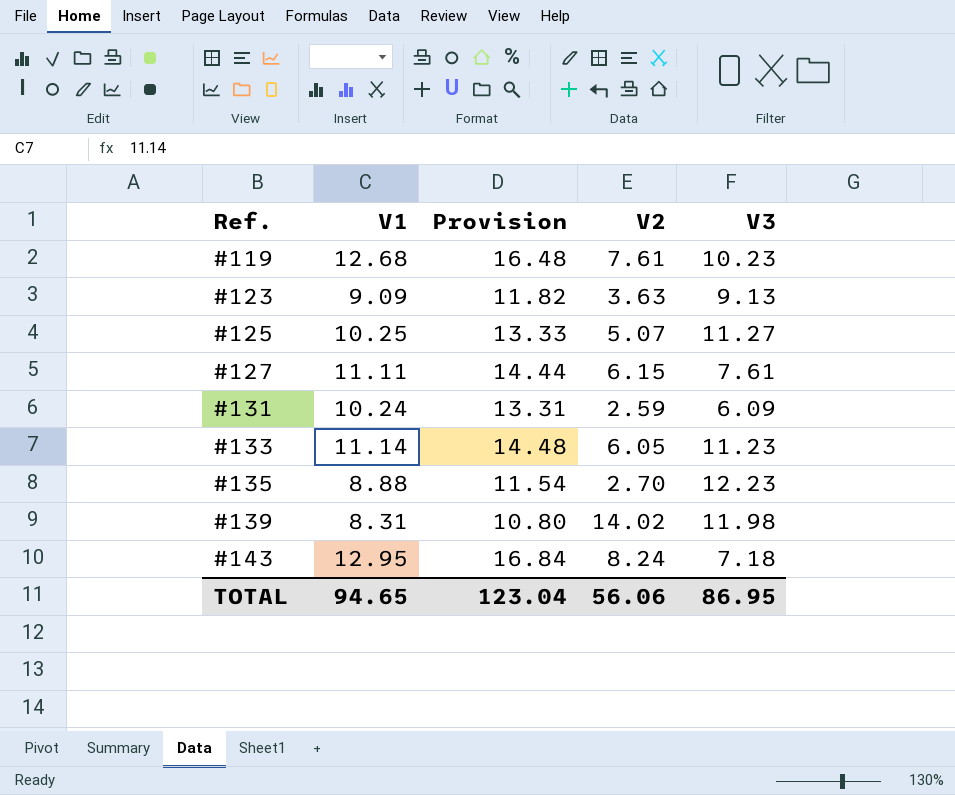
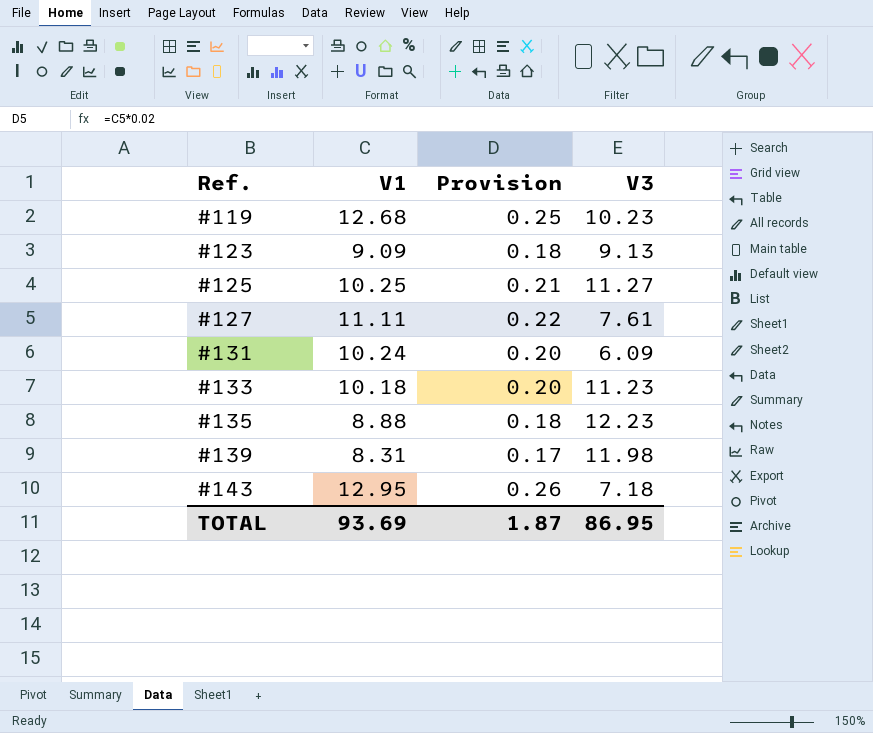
column V2 | position: 4 -> none
column Provision | formula: [V1] * 1.3 -> [V1] * 0.02
#133 | V1: 11.14 -> 10.18
TOTAL | V1: 94.65 -> 93.69
TOTAL | Provision: 123.04 -> 1.87

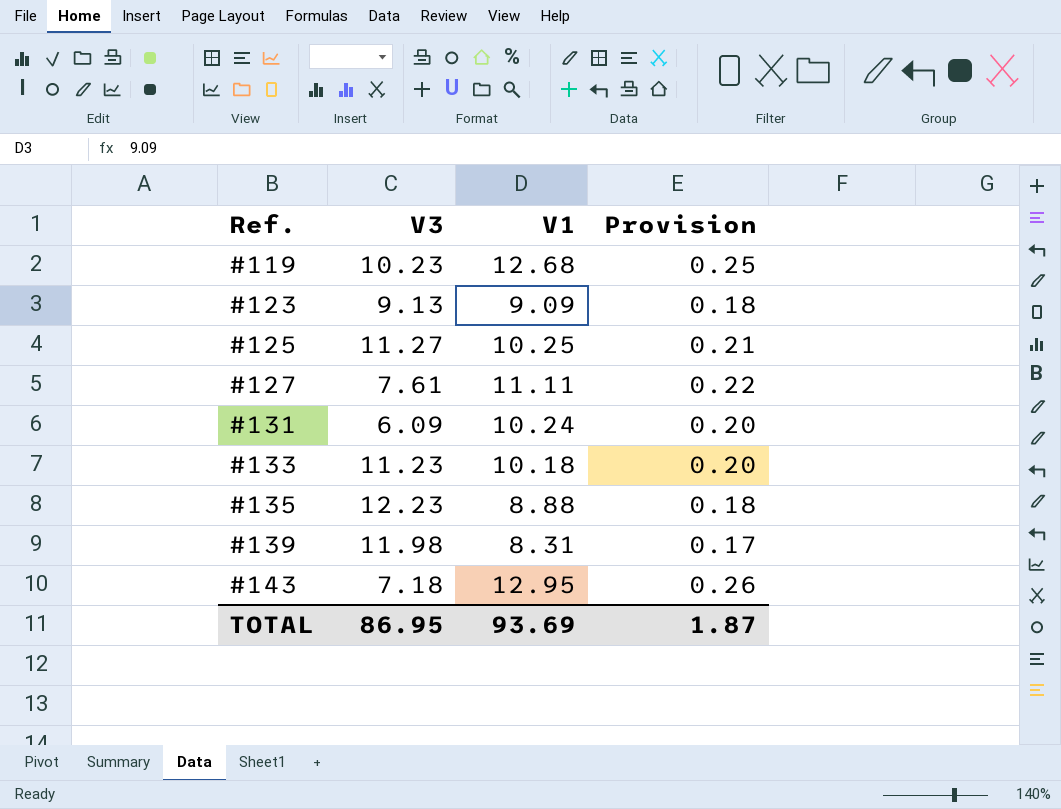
column V3 | position: 4 -> 2

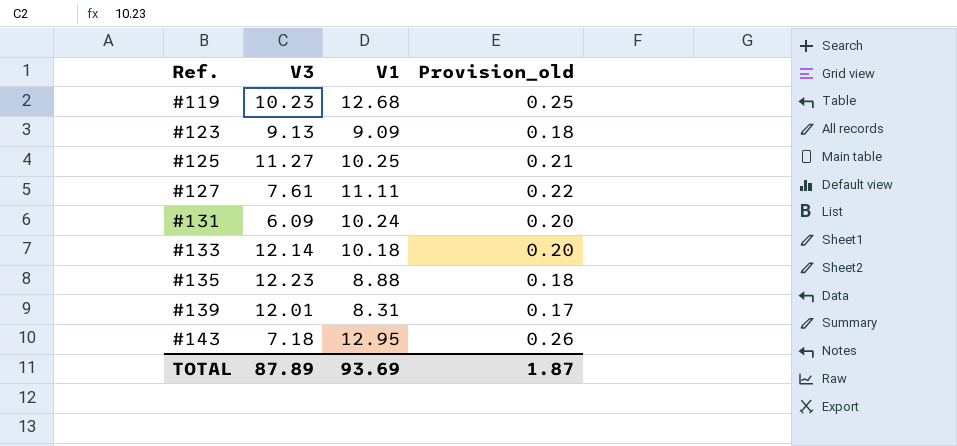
column name: Provision -> Provision_old
#133 | V3: 11.23 -> 12.14
#139 | V3: 11.98 -> 12.01
TOTAL | V3: 86.95 -> 87.89

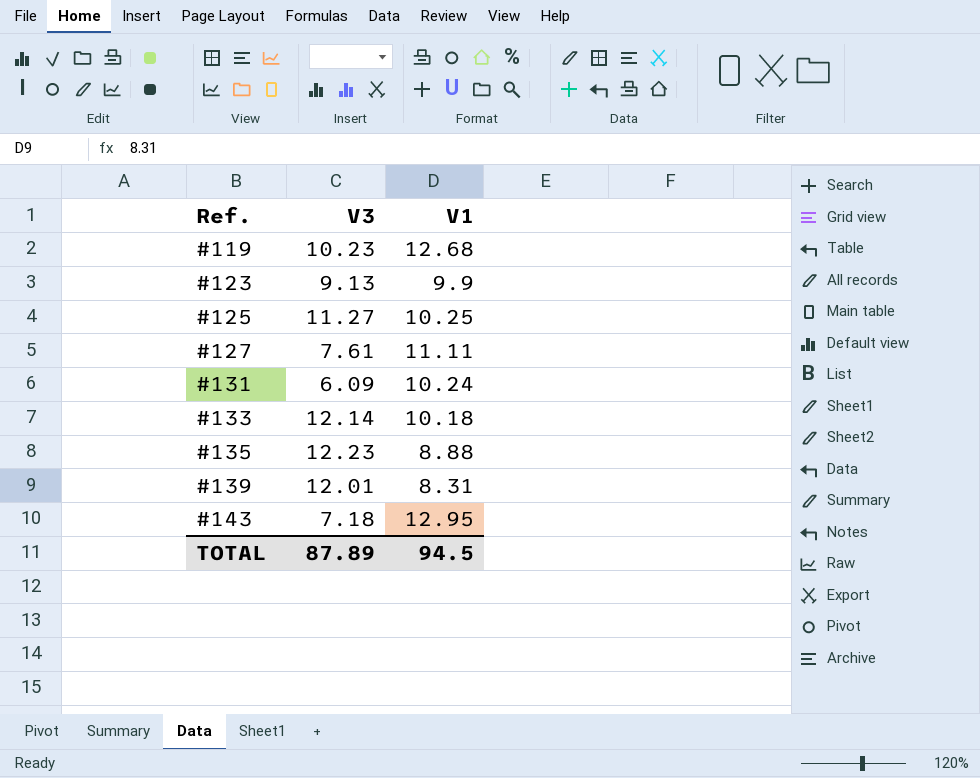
column Provision_old | formula: [V1] * 0.02 -> none
#123 | V1: 9.09 -> 9.9
TOTAL | V1: 93.69 -> 94.5

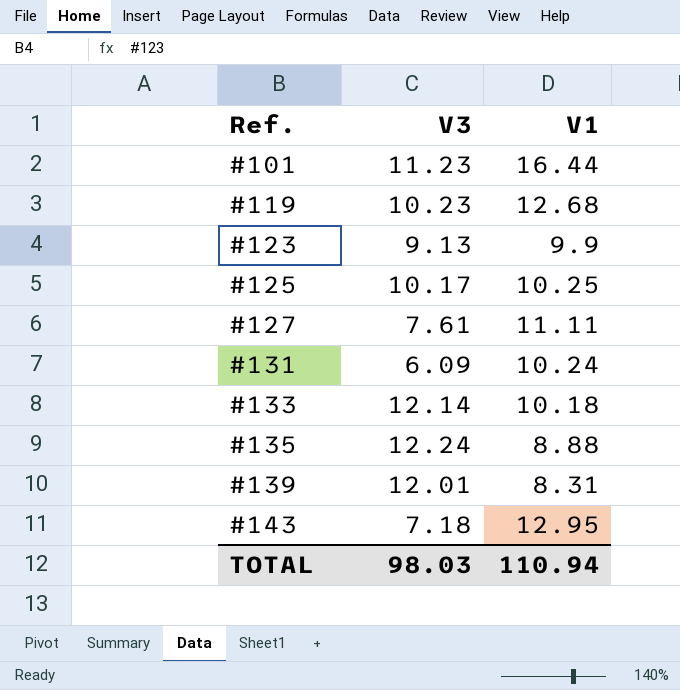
row #101: none -> 11.23 | 16.44
#125 | V3: 11.27 -> 10.17
#135 | V3: 12.23 -> 12.24
TOTAL | V3: 87.89 -> 98.03
TOTAL | V1: 94.5 -> 110.94

